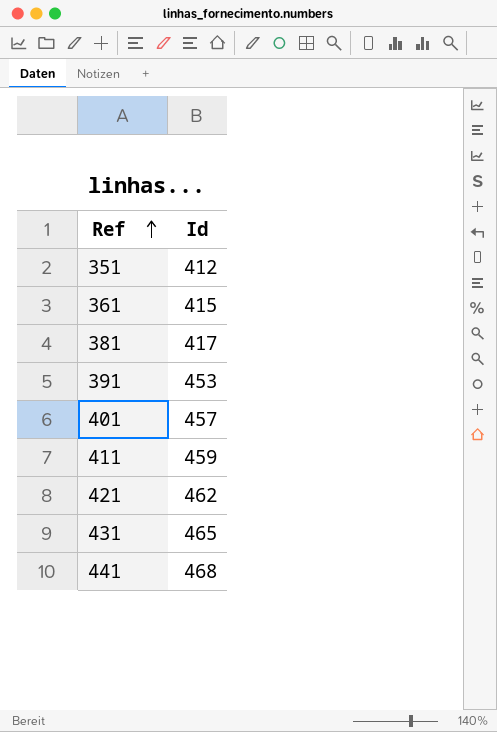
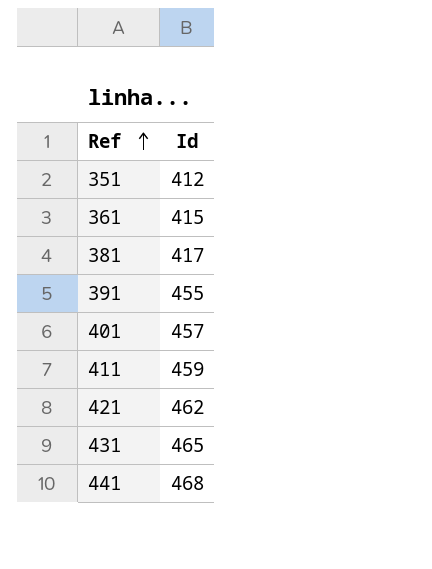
391 | Id: 453 -> 455

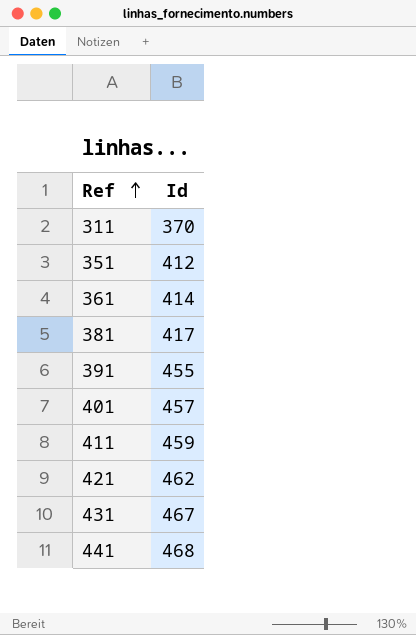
row 311: none -> 370
361 | Id: 415 -> 414
431 | Id: 465 -> 467

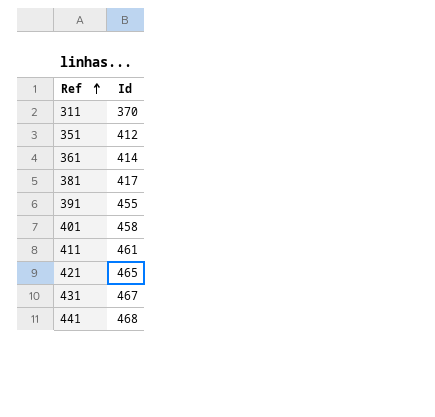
401 | Id: 457 -> 458
411 | Id: 459 -> 461
421 | Id: 462 -> 465

